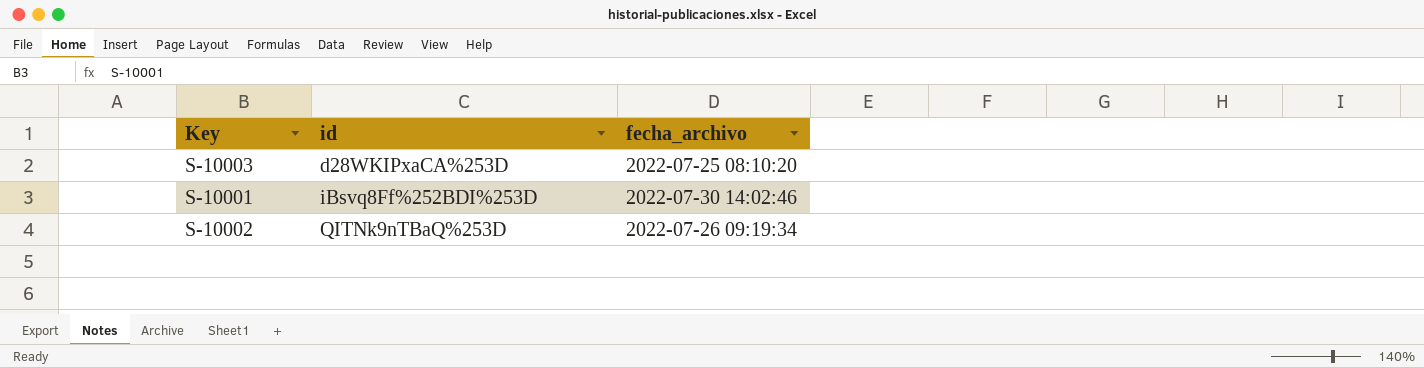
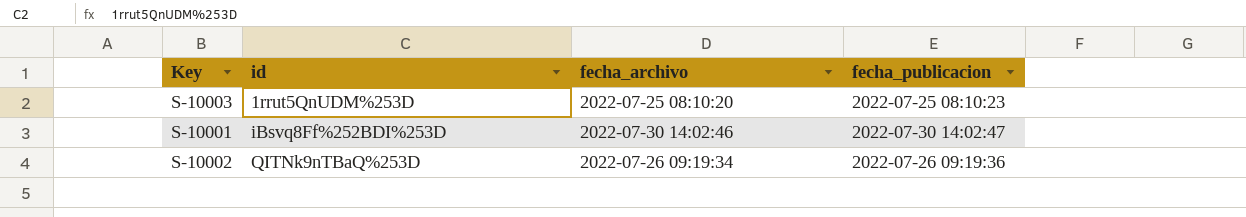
column fecha_publicacion | position: none -> 4
S-10003 | id: d28WKIPxaCA%253D -> 1rrut5QnUDM%253D

